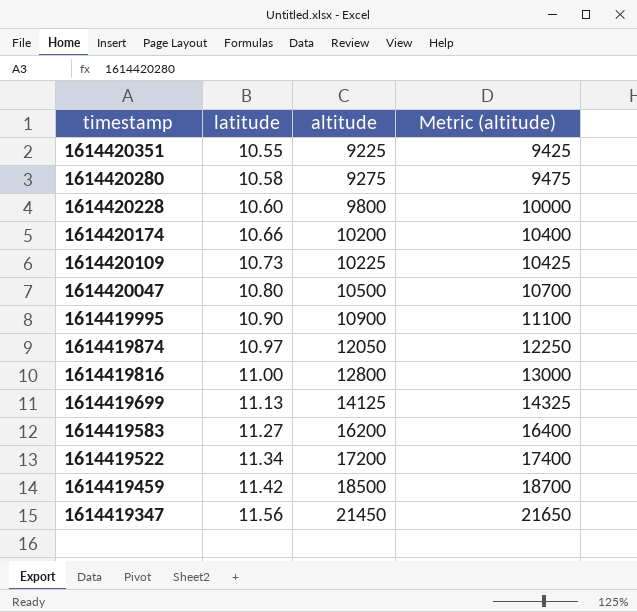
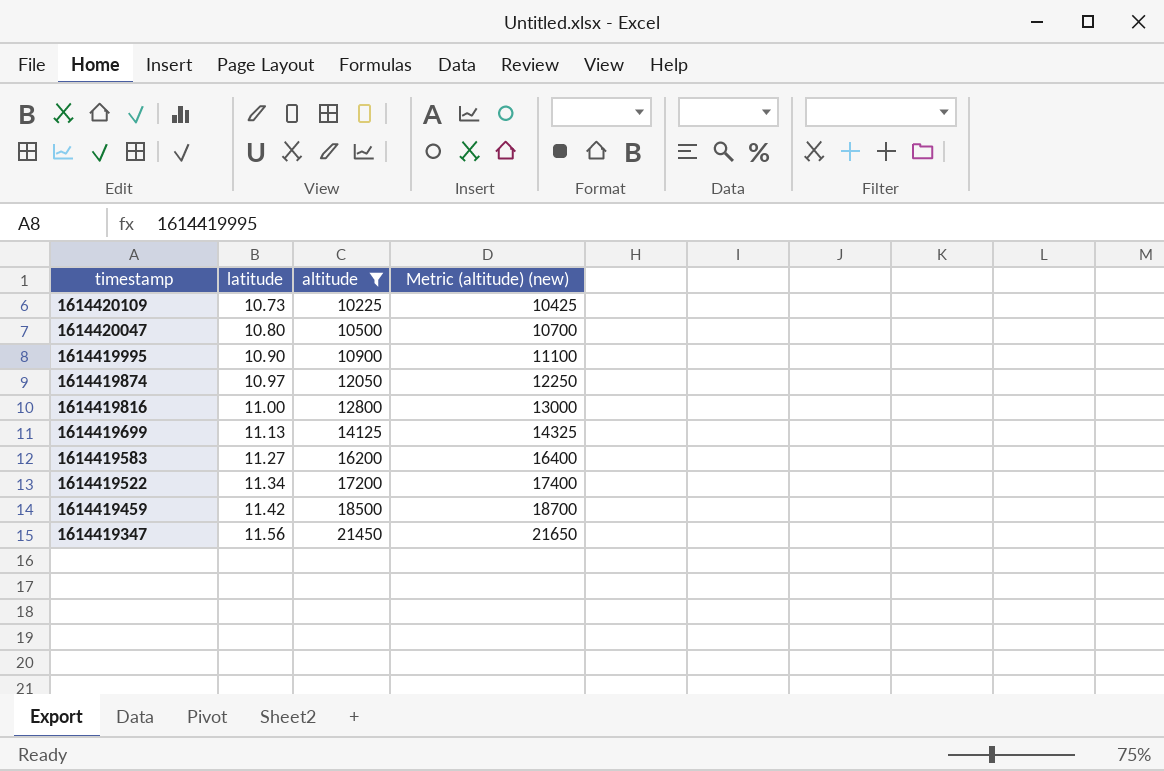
filter: none -> altitude >= 10225
column name: Metric (altitude) -> Metric (altitude) (new)

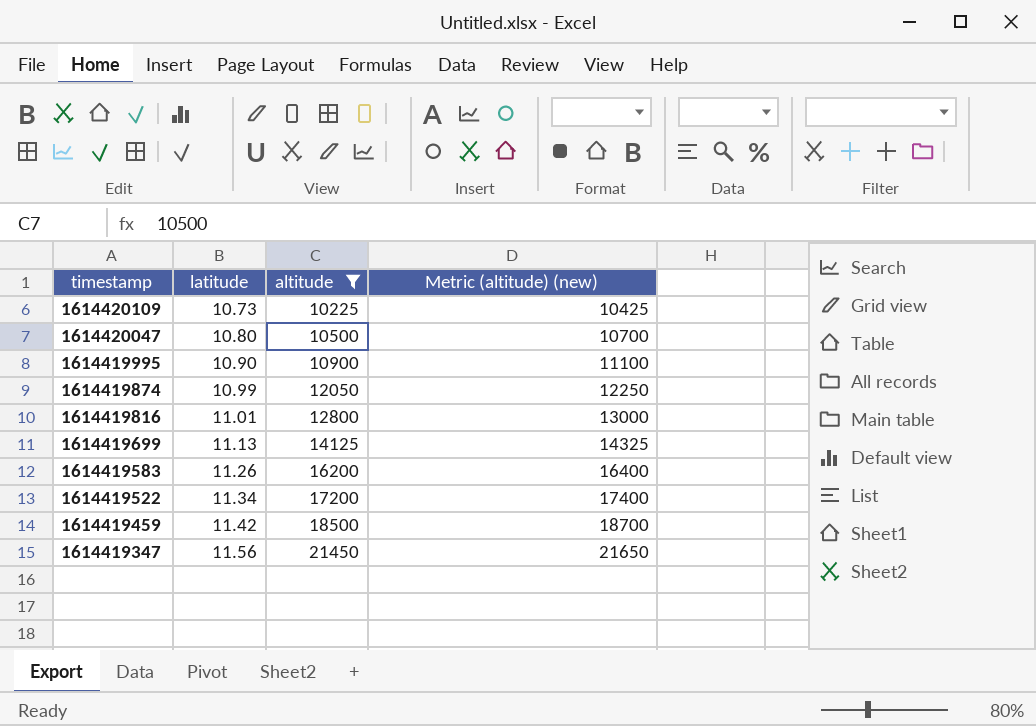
1614419874 | latitude: 10.97 -> 10.99
1614419816 | latitude: 11.00 -> 11.01
1614419583 | latitude: 11.27 -> 11.26

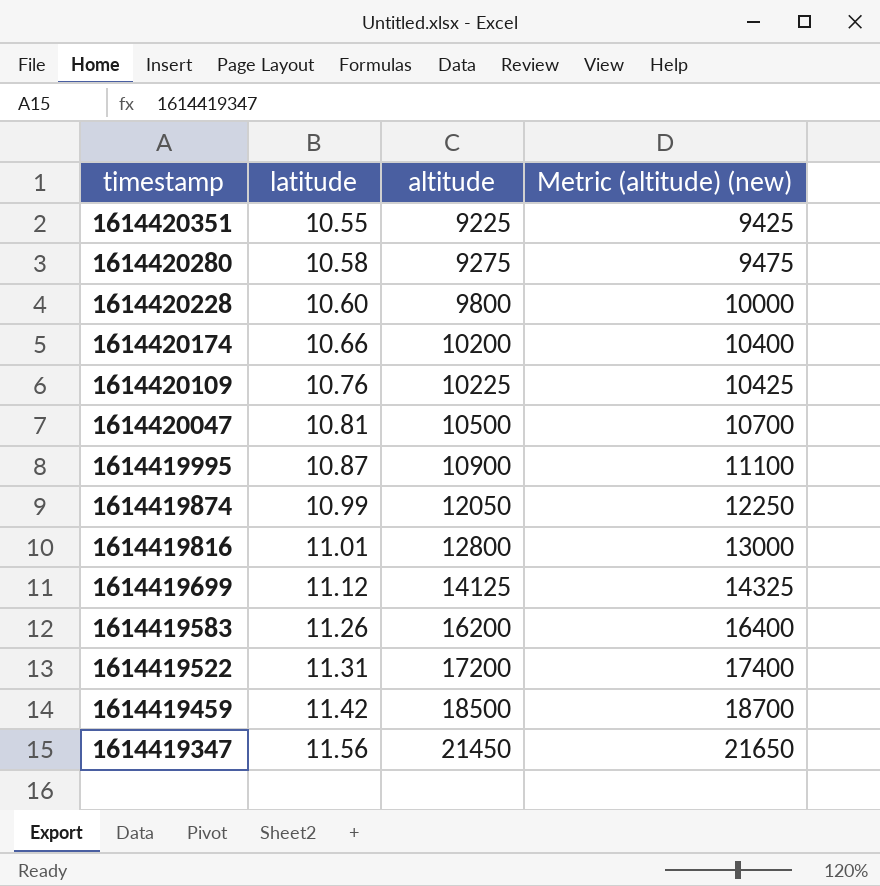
filter: altitude >= 10225 -> none
1614420109 | latitude: 10.73 -> 10.76
1614420047 | latitude: 10.80 -> 10.81
1614419995 | latitude: 10.90 -> 10.87
1614419699 | latitude: 11.13 -> 11.12
1614419522 | latitude: 11.34 -> 11.31

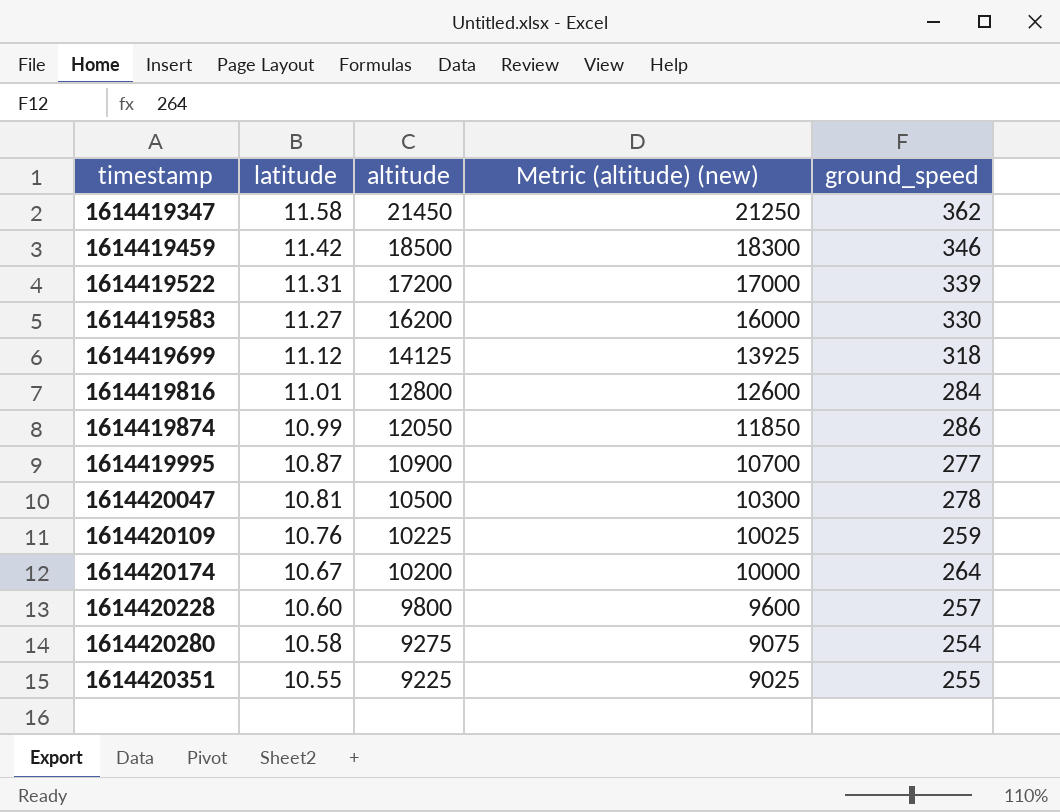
row order: timestamp descending -> timestamp ascending
column Metric (altitude) (new) | formula: [altitude] + 200 -> [altitude] - 200
column ground_speed | position: none -> 5
1614419347 | latitude: 11.56 -> 11.58
1614419583 | latitude: 11.26 -> 11.27
1614420174 | latitude: 10.66 -> 10.67

